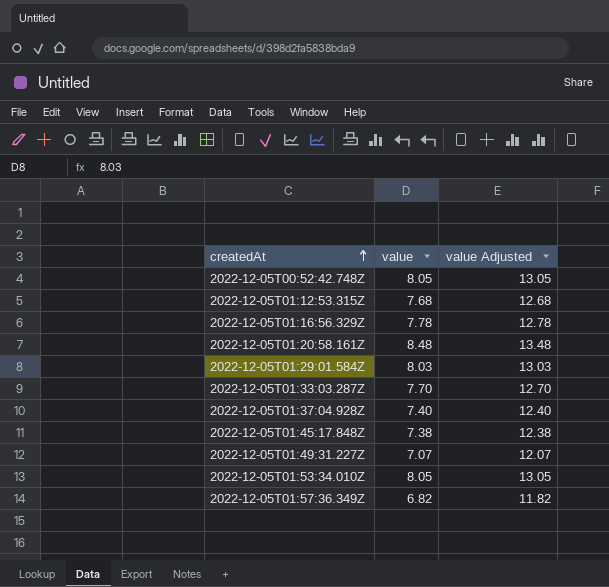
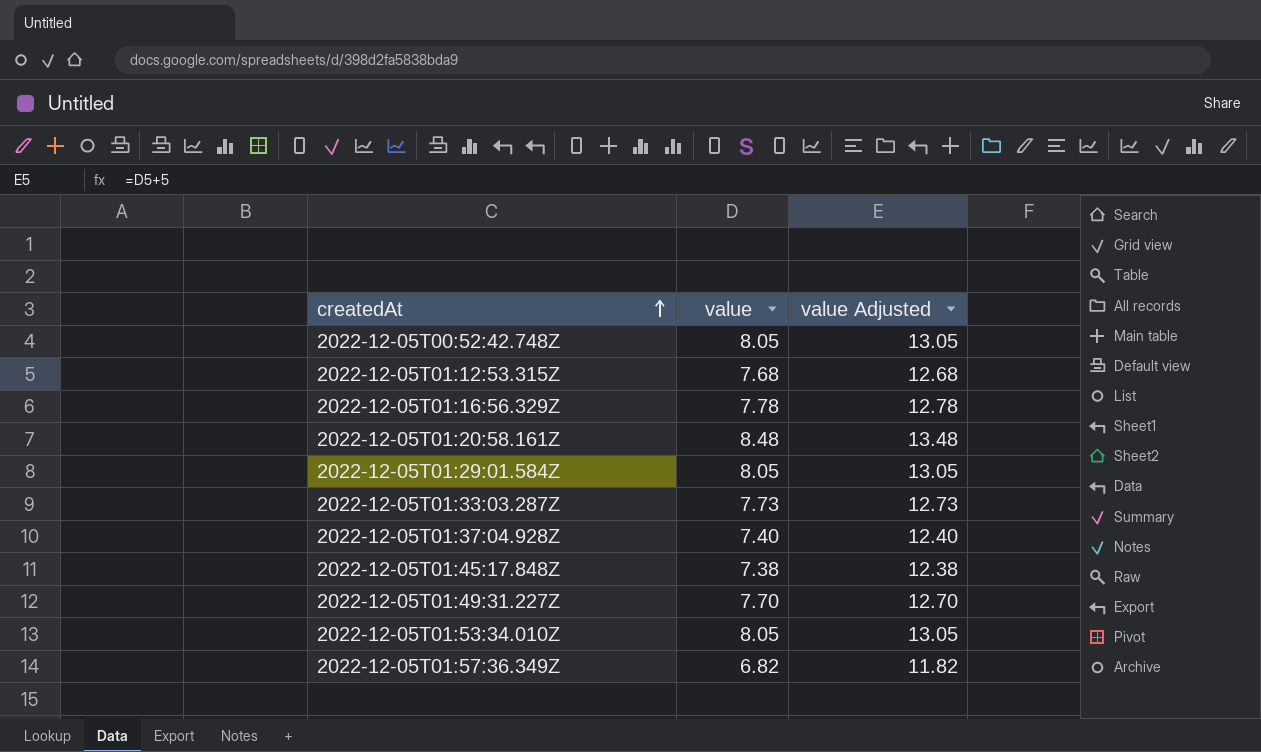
2022-12-05T01:29:01.584Z | value: 8.03 -> 8.05
2022-12-05T01:29:01.584Z | value Adjusted: 13.03 -> 13.05
2022-12-05T01:33:03.287Z | value: 7.70 -> 7.73
2022-12-05T01:33:03.287Z | value Adjusted: 12.70 -> 12.73
2022-12-05T01:49:31.227Z | value: 7.07 -> 7.70
2022-12-05T01:49:31.227Z | value Adjusted: 12.07 -> 12.70

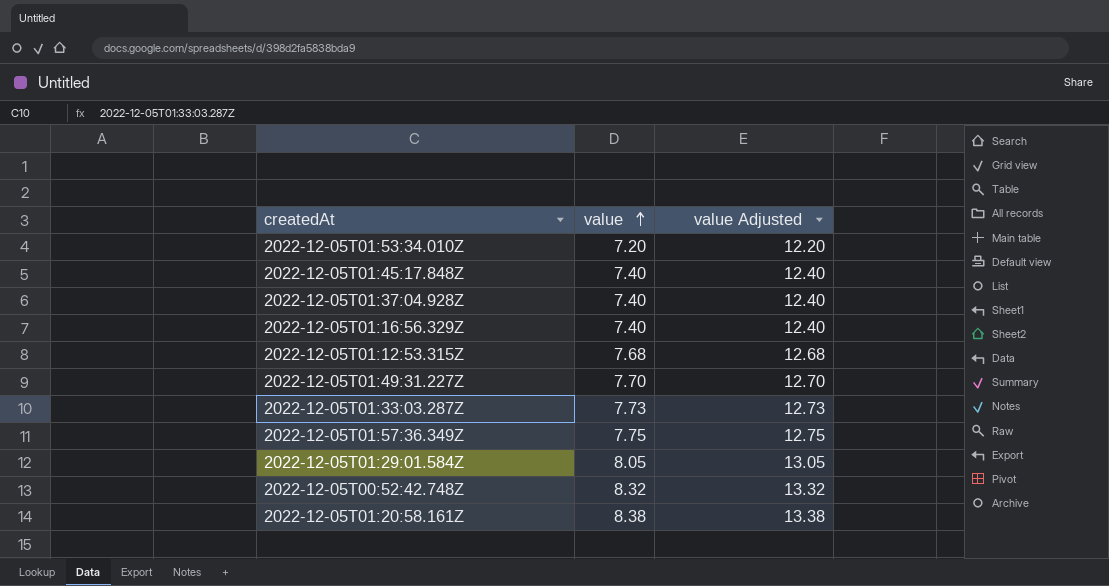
row order: createdAt ascending -> value ascending
2022-12-05T01:53:34.010Z | value: 8.05 -> 7.20
2022-12-05T01:53:34.010Z | value Adjusted: 13.05 -> 12.20
2022-12-05T01:45:17.848Z | value: 7.38 -> 7.40
2022-12-05T01:45:17.848Z | value Adjusted: 12.38 -> 12.40
2022-12-05T01:16:56.329Z | value: 7.78 -> 7.40
2022-12-05T01:16:56.329Z | value Adjusted: 12.78 -> 12.40
2022-12-05T01:57:36.349Z | value: 6.82 -> 7.75
2022-12-05T01:57:36.349Z | value Adjusted: 11.82 -> 12.75
2022-12-05T00:52:42.748Z | value: 8.05 -> 8.32
2022-12-05T00:52:42.748Z | value Adjusted: 13.05 -> 13.32
2022-12-05T01:20:58.161Z | value: 8.48 -> 8.38
2022-12-05T01:20:58.161Z | value Adjusted: 13.48 -> 13.38

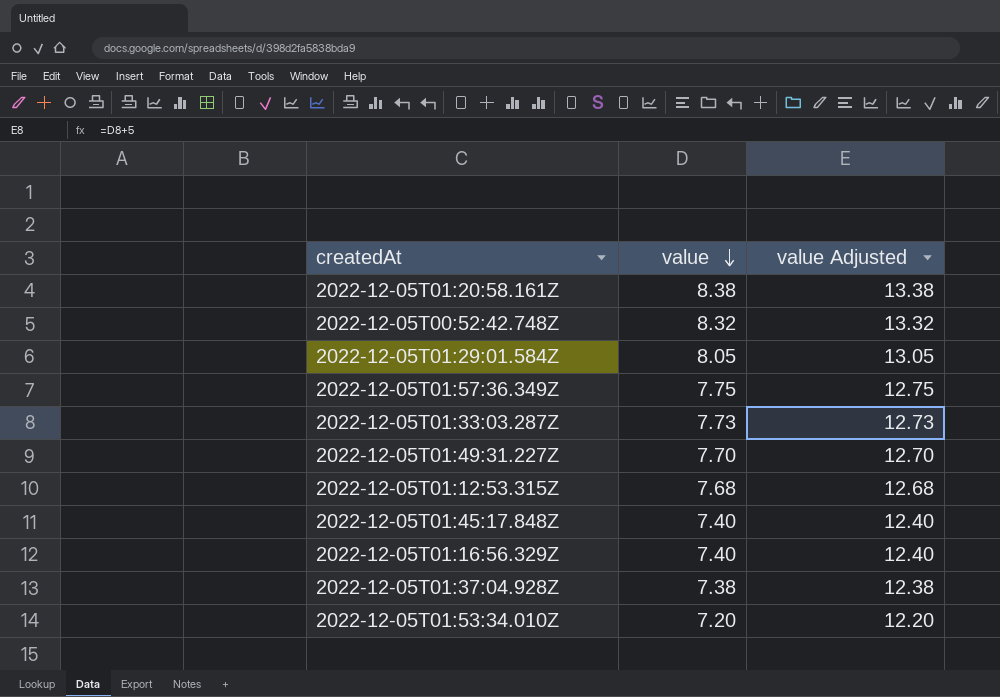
row order: value ascending -> value descending
2022-12-05T01:37:04.928Z | value: 7.40 -> 7.38
2022-12-05T01:37:04.928Z | value Adjusted: 12.40 -> 12.38

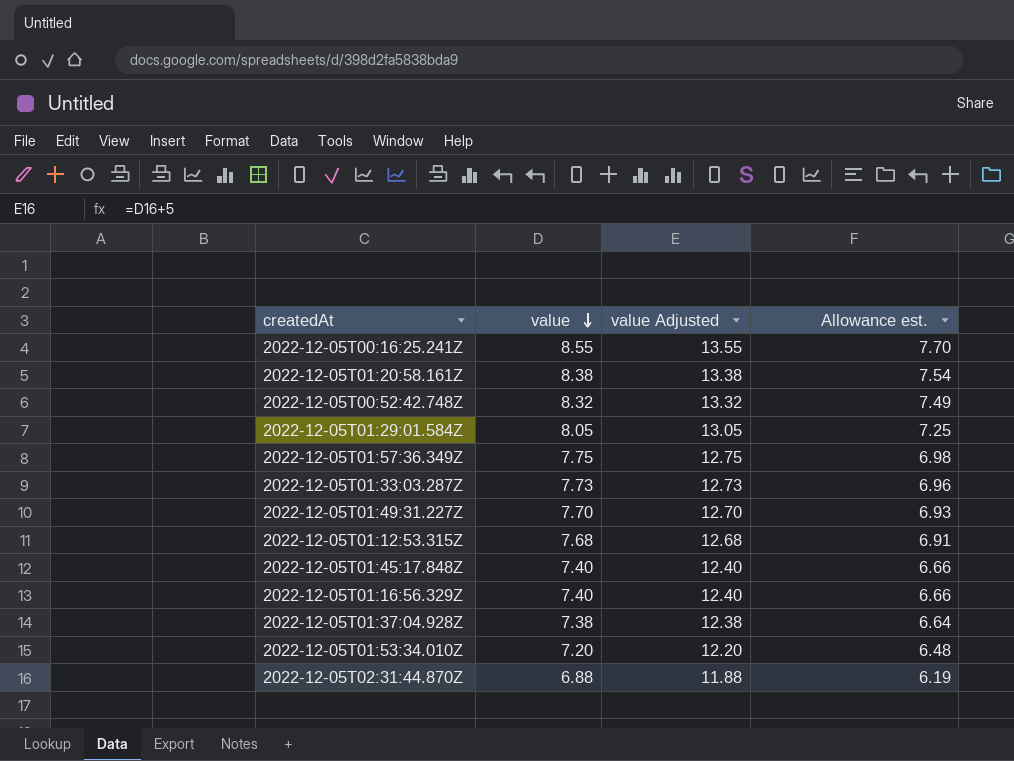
column Allowance est. | formula: none -> [value] * 0.9
row 2022-12-05T00:16:25.241Z: none -> 8.55 | 13.55 | 7.70
row 2022-12-05T02:31:44.870Z: none -> 6.88 | 11.88 | 6.19

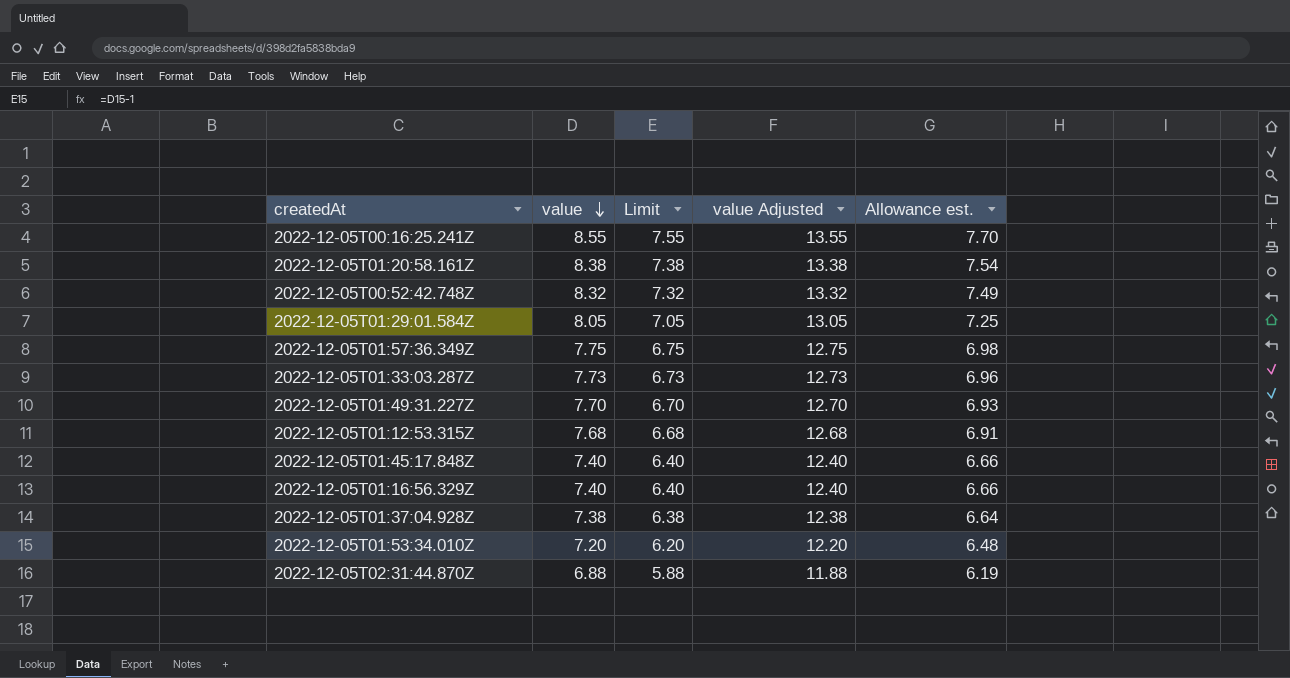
column Limit | formula: none -> [value] - 1

